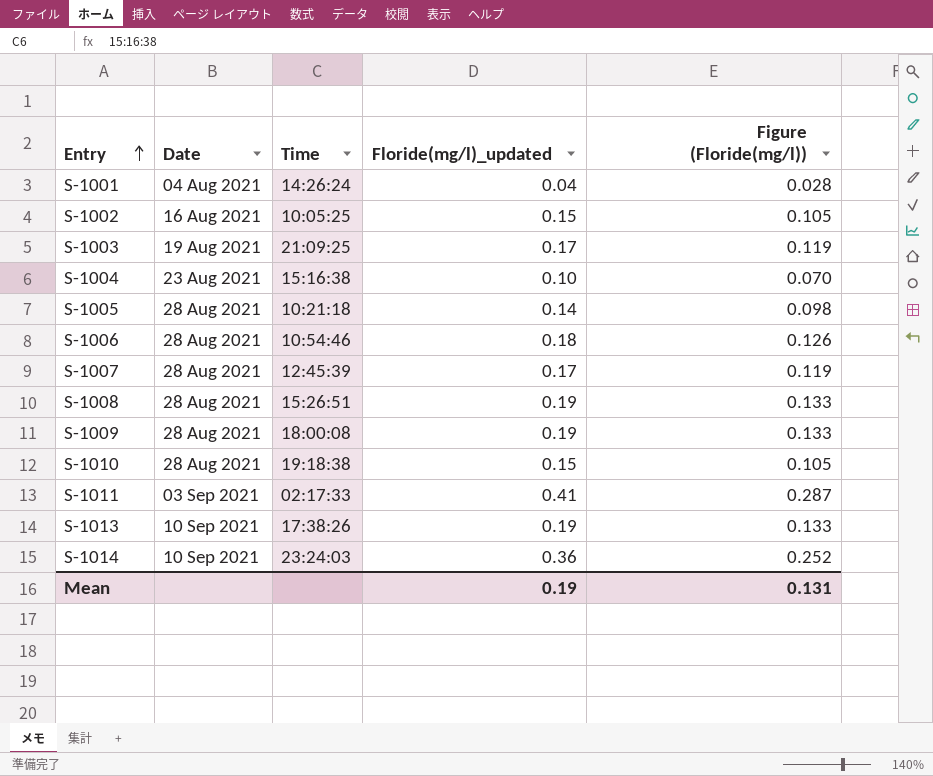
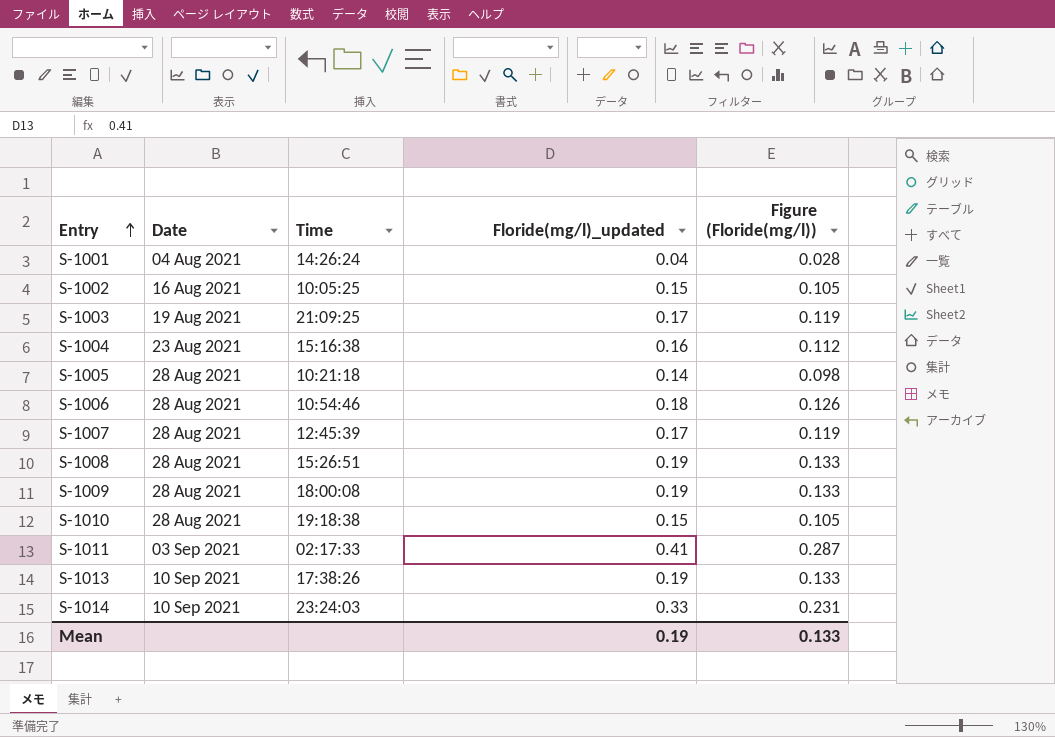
S-1004 | Floride(mg/l)_updated: 0.10 -> 0.16
S-1004 | Figure (Floride(mg/l)): 0.070 -> 0.112
S-1014 | Floride(mg/l)_updated: 0.36 -> 0.33
S-1014 | Figure (Floride(mg/l)): 0.252 -> 0.231
Mean | Figure (Floride(mg/l)): 0.131 -> 0.133

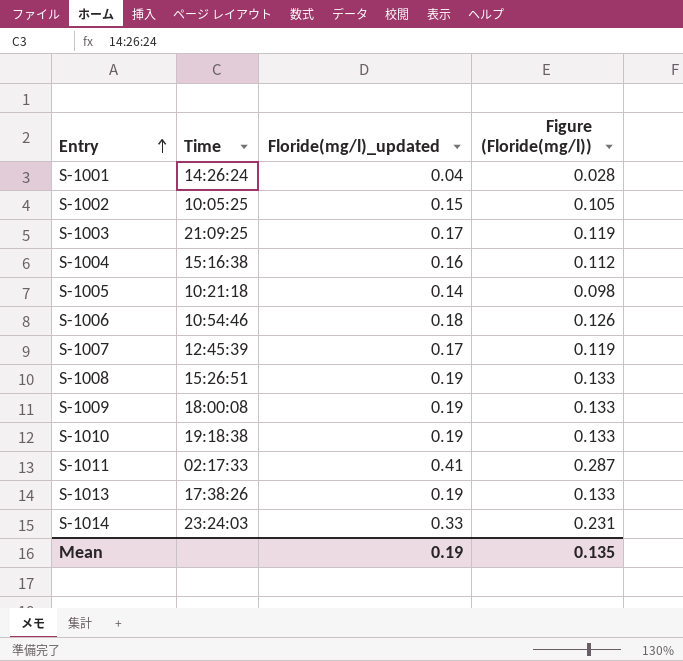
column Date | position: 2 -> none
S-1010 | Floride(mg/l)_updated: 0.15 -> 0.19
S-1010 | Figure (Floride(mg/l)): 0.105 -> 0.133
Mean | Figure (Floride(mg/l)): 0.133 -> 0.135

